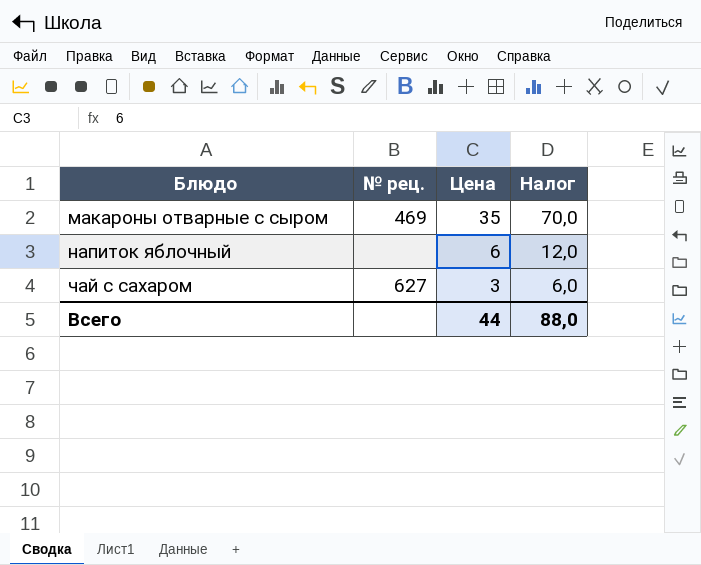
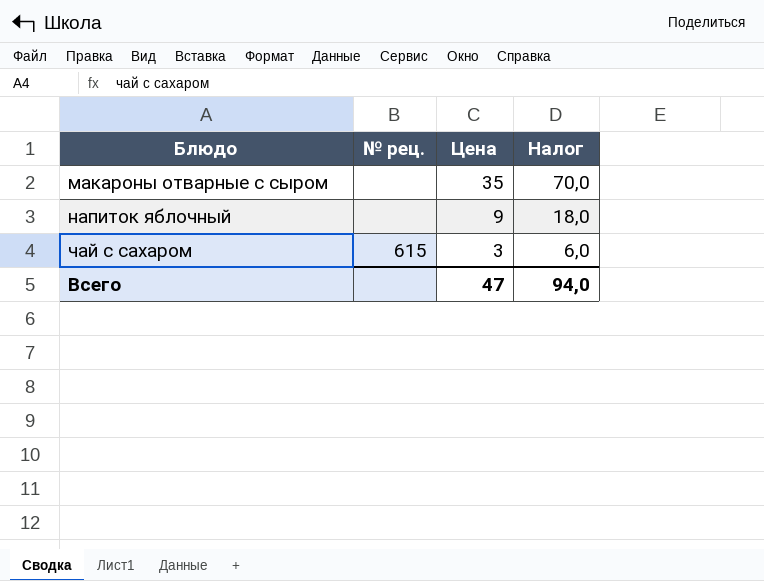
макароны отварные с сыром | № рец.: 469 -> none
напиток яблочный | Цена: 6 -> 9
напиток яблочный | Налог: 12,0 -> 18,0
чай с сахаром | № рец.: 627 -> 615
Всего | Цена: 44 -> 47
Всего | Налог: 88,0 -> 94,0

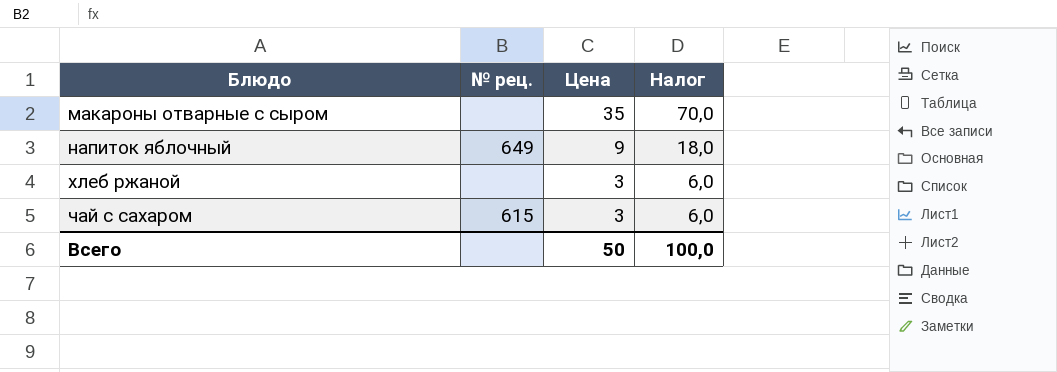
напиток яблочный | № рец.: none -> 649
row хлеб ржаной: none -> none | 3 | 6,0
Всего | Цена: 47 -> 50
Всего | Налог: 94,0 -> 100,0

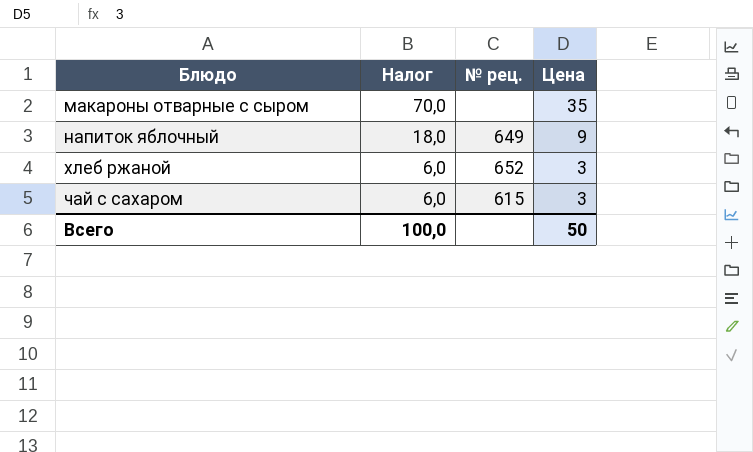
column Налог | position: 4 -> 2
хлеб ржаной | № рец.: none -> 652

